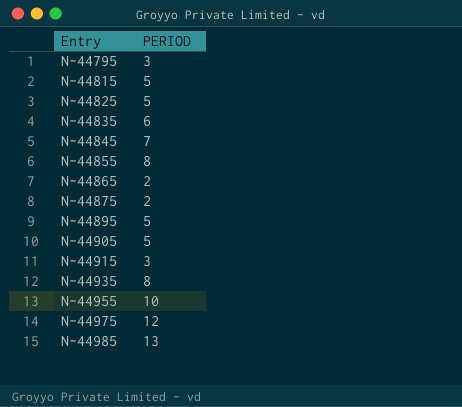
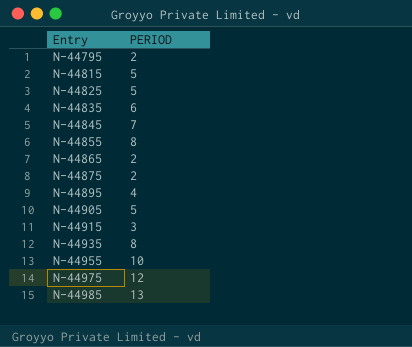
N-44795 | PERIOD: 3 -> 2
N-44895 | PERIOD: 5 -> 4

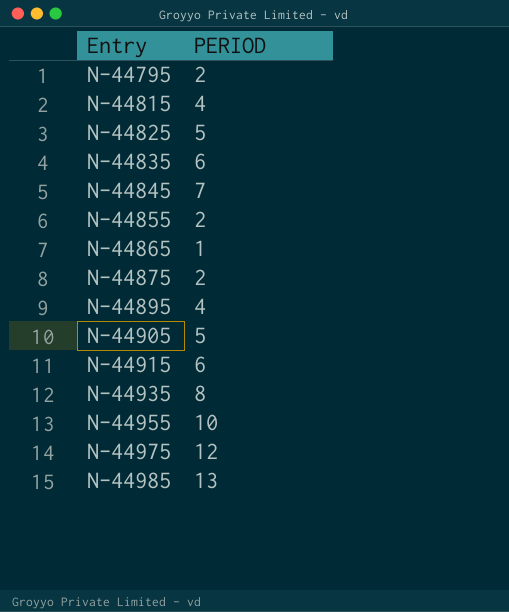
N-44815 | PERIOD: 5 -> 4
N-44855 | PERIOD: 8 -> 2
N-44865 | PERIOD: 2 -> 1
N-44915 | PERIOD: 3 -> 6

